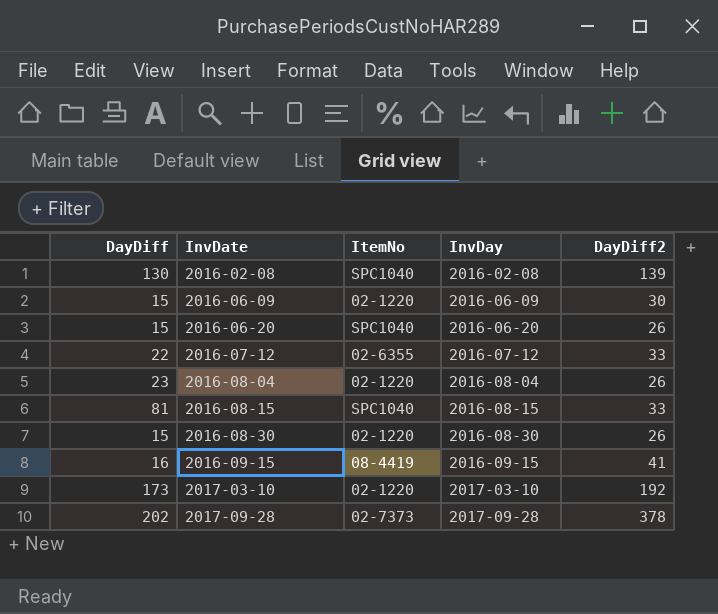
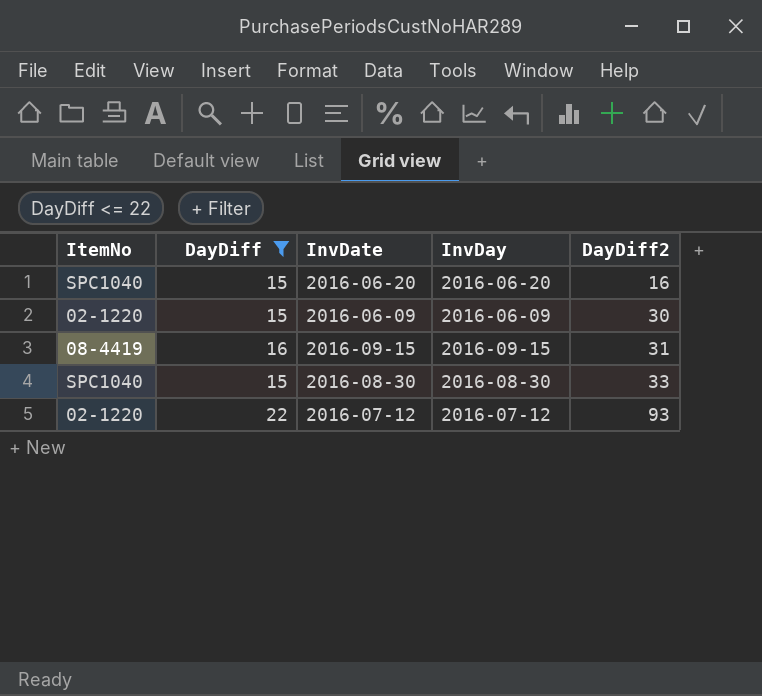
filter: none -> DayDiff <= 22
row order: InvDate ascending -> DayDiff2 ascending
column ItemNo | position: 3 -> 1
2016-06-20 | DayDiff2: 26 -> 16
2016-09-15 | DayDiff2: 41 -> 31
2016-08-30 | ItemNo: 02-1220 -> SPC1040
2016-08-30 | DayDiff2: 26 -> 33
2016-07-12 | ItemNo: 02-6355 -> 02-1220
2016-07-12 | DayDiff2: 33 -> 93

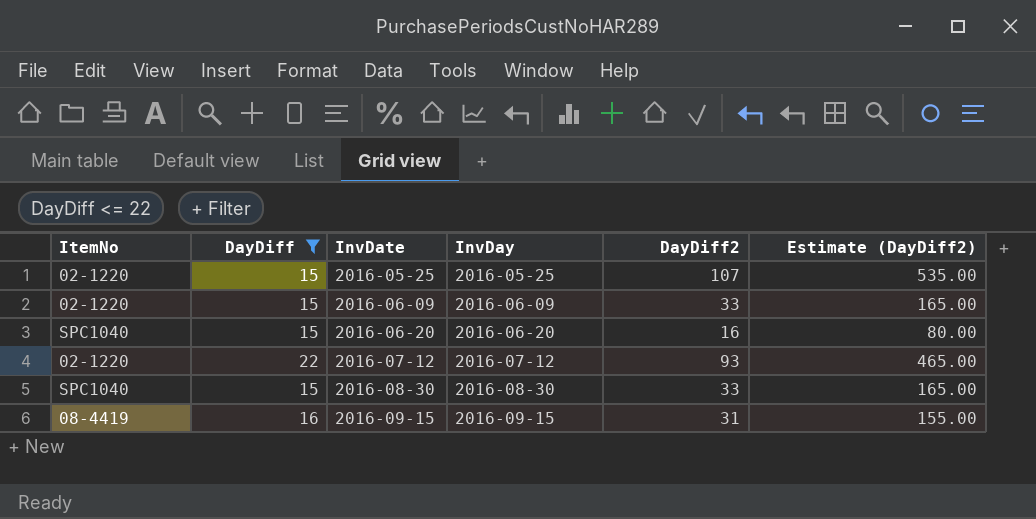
row order: DayDiff2 ascending -> InvDate ascending
column Estimate (DayDiff2) | formula: none -> [DayDiff2] * 5
row 2016-05-25: none -> 02-1220 | 15 | 2016-05-25 | 107 | 535.00
2016-06-09 | DayDiff2: 30 -> 33

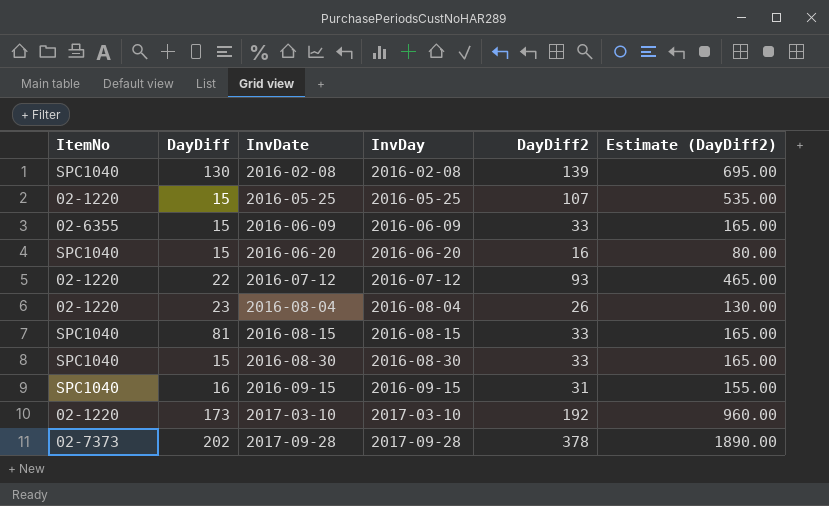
filter: DayDiff <= 22 -> none
2016-06-09 | ItemNo: 02-1220 -> 02-6355
2016-09-15 | ItemNo: 08-4419 -> SPC1040

